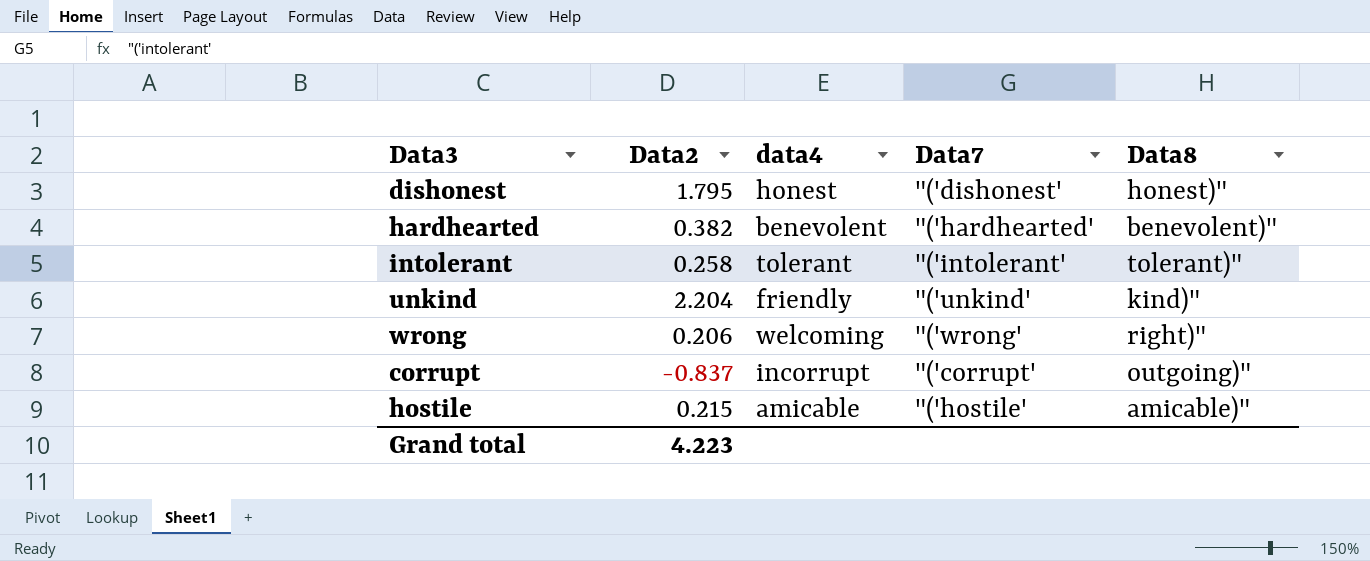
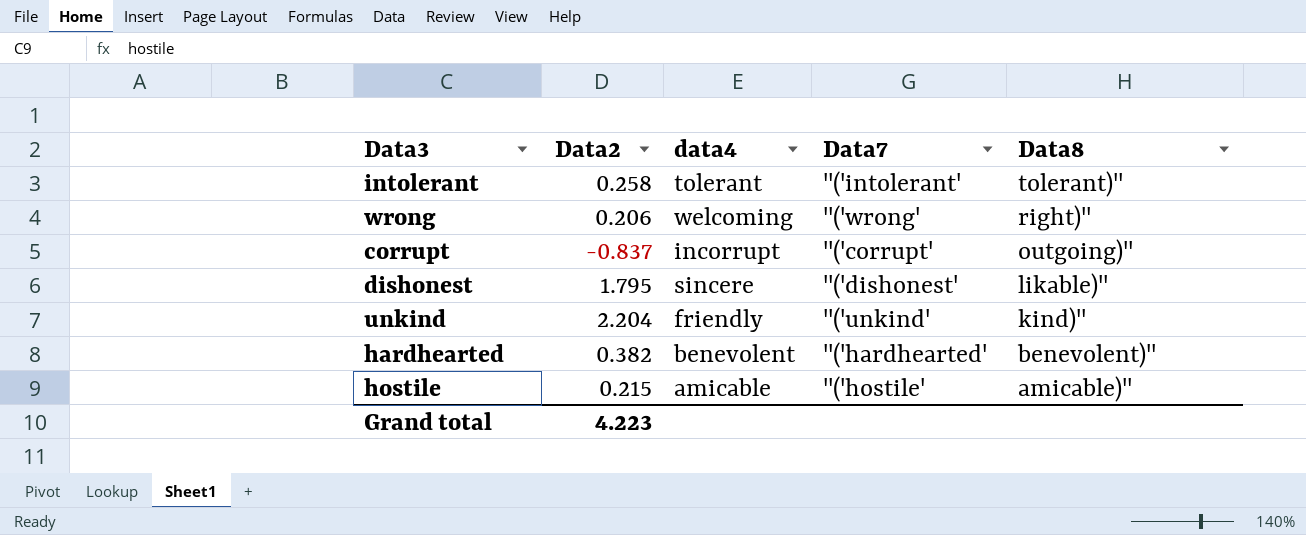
row order: none -> Data8 descending
dishonest | data4: honest -> sincere
dishonest | Data8: honest)" -> likable)"

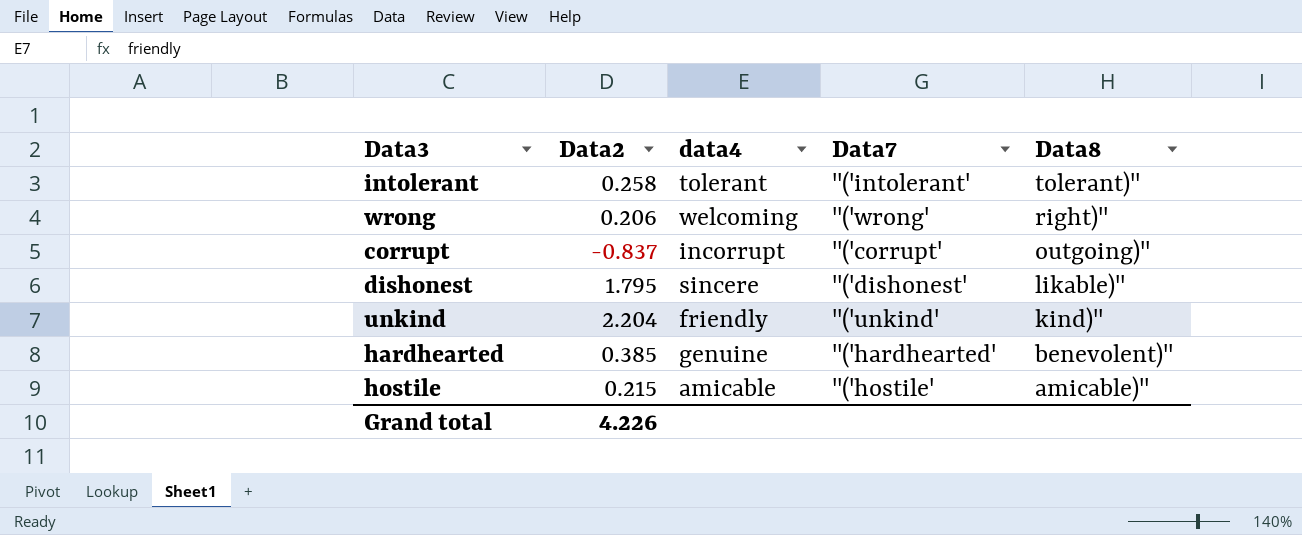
hardhearted | Data2: 0.382 -> 0.385
hardhearted | data4: benevolent -> genuine
Grand total | Data2: 4.223 -> 4.226

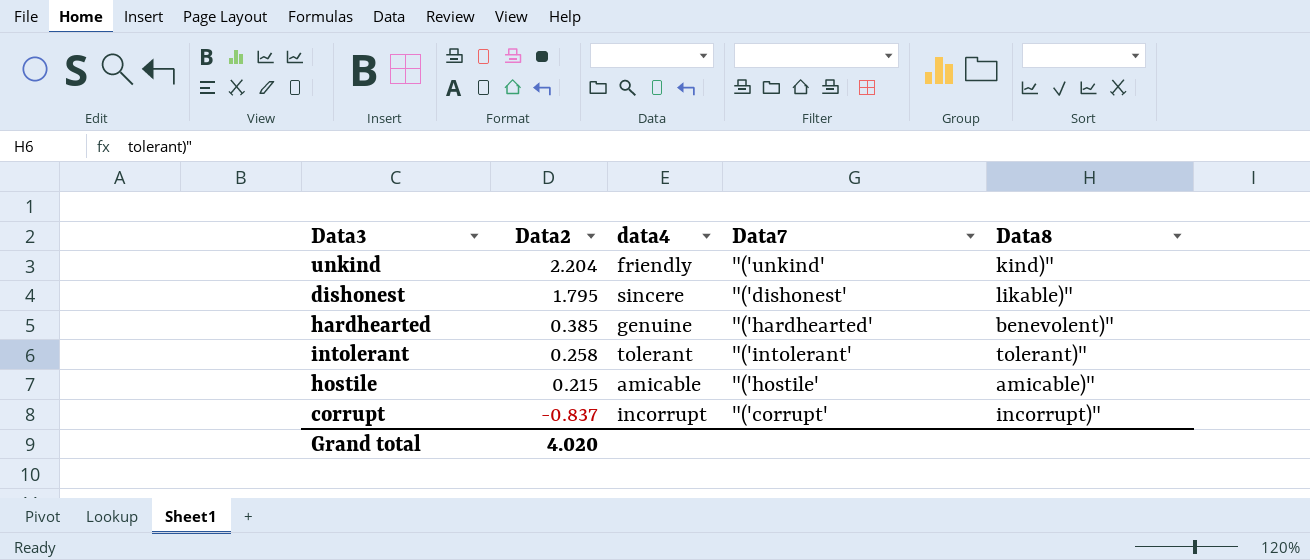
row order: Data8 descending -> Data2 descending
row wrong: 0.206 | welcoming | "('wrong' | right)" -> none
corrupt | Data8: outgoing)" -> incorrupt)"
Grand total | Data2: 4.226 -> 4.020

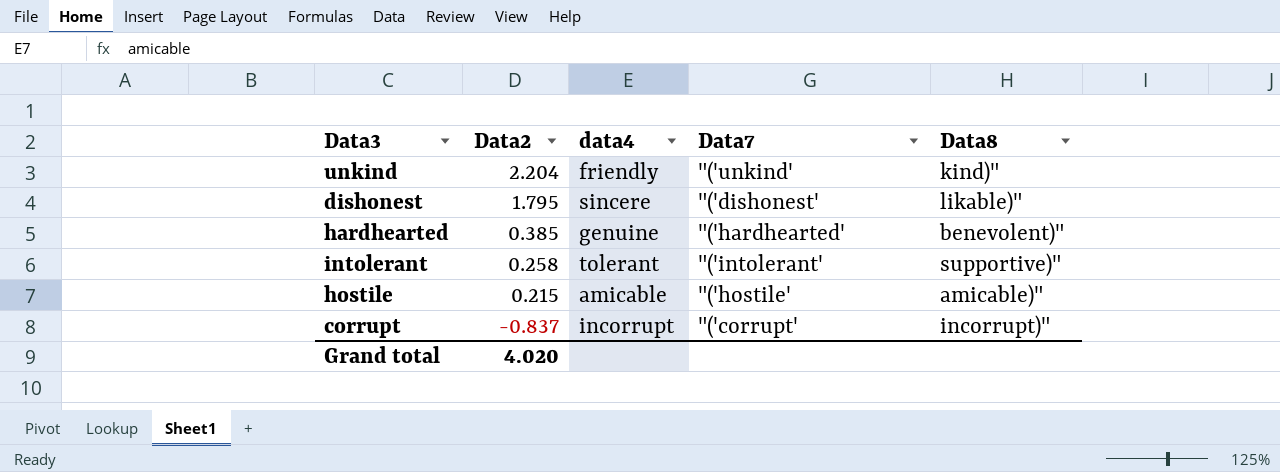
intolerant | Data8: tolerant)" -> supportive)"

